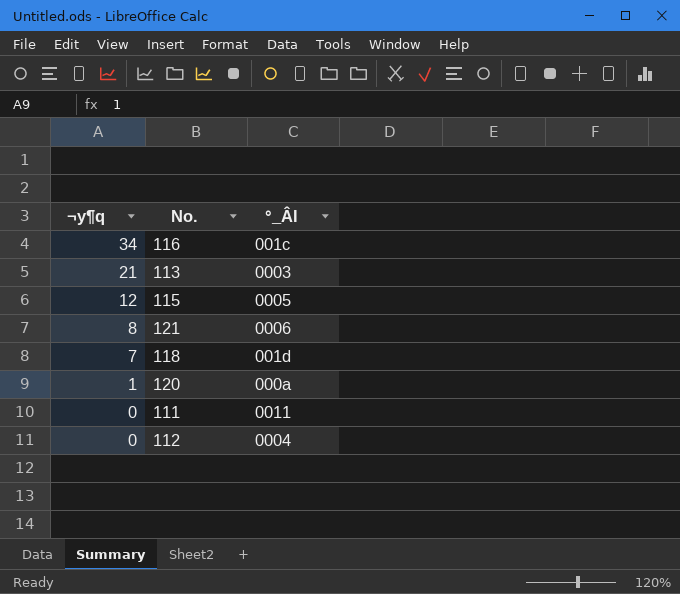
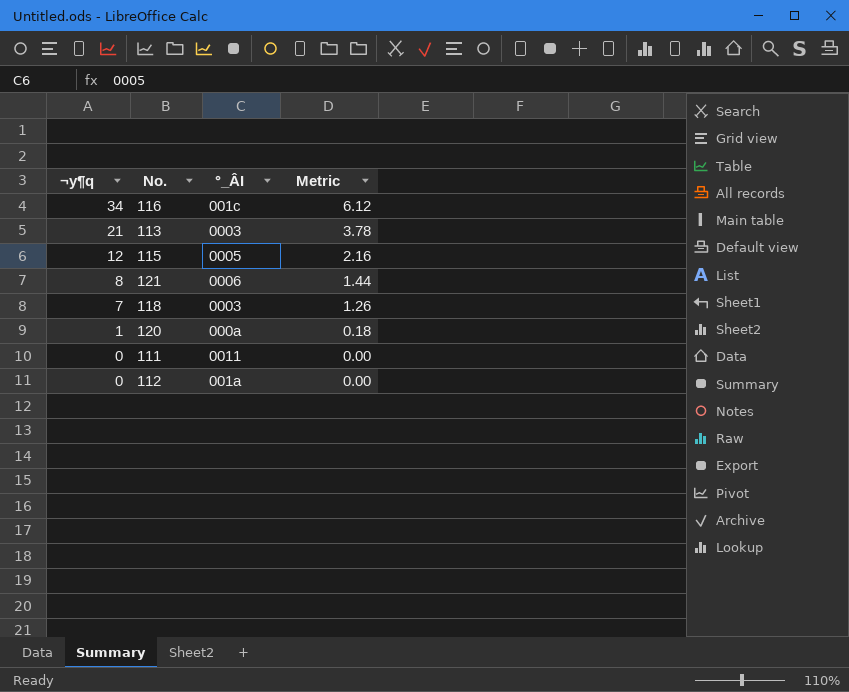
column Metric | formula: none -> [¬y¶q] * 0.18
118 | °_ÂI: 001d -> 0003
112 | °_ÂI: 0004 -> 001a

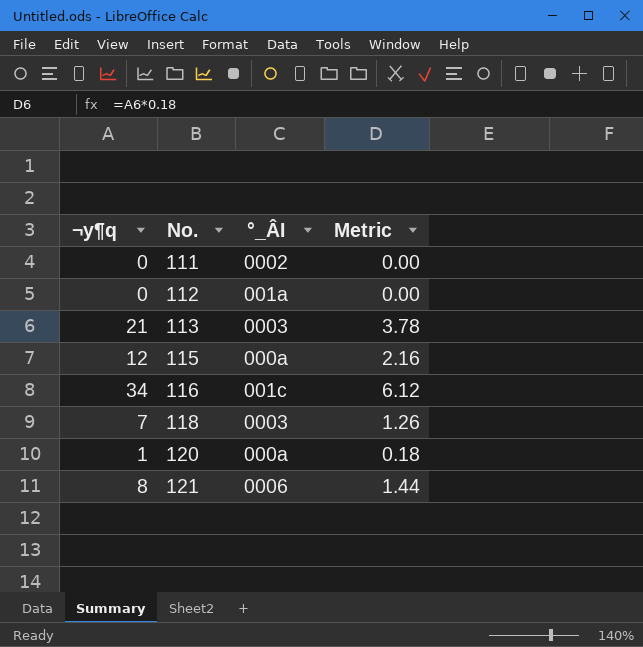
row order: ¬y¶q descending -> No. ascending
111 | °_ÂI: 0011 -> 0002
115 | °_ÂI: 0005 -> 000a

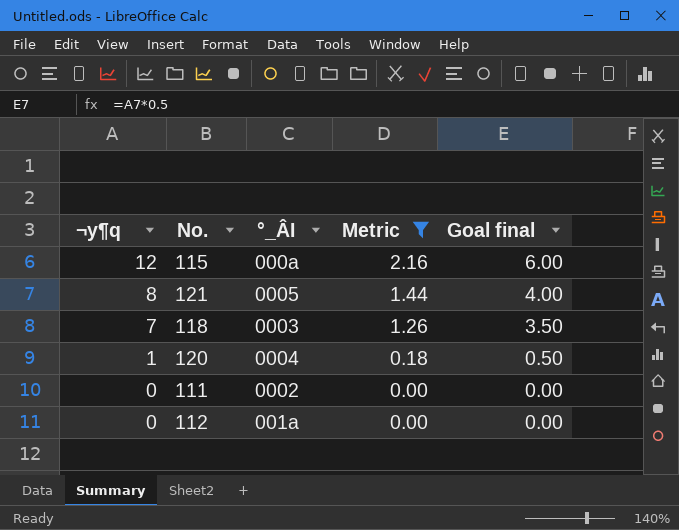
filter: none -> Metric <= 2.16
row order: No. ascending -> ¬y¶q descending
column Goal final | formula: none -> [¬y¶q] * 0.5
121 | °_ÂI: 0006 -> 0005
120 | °_ÂI: 000a -> 0004

